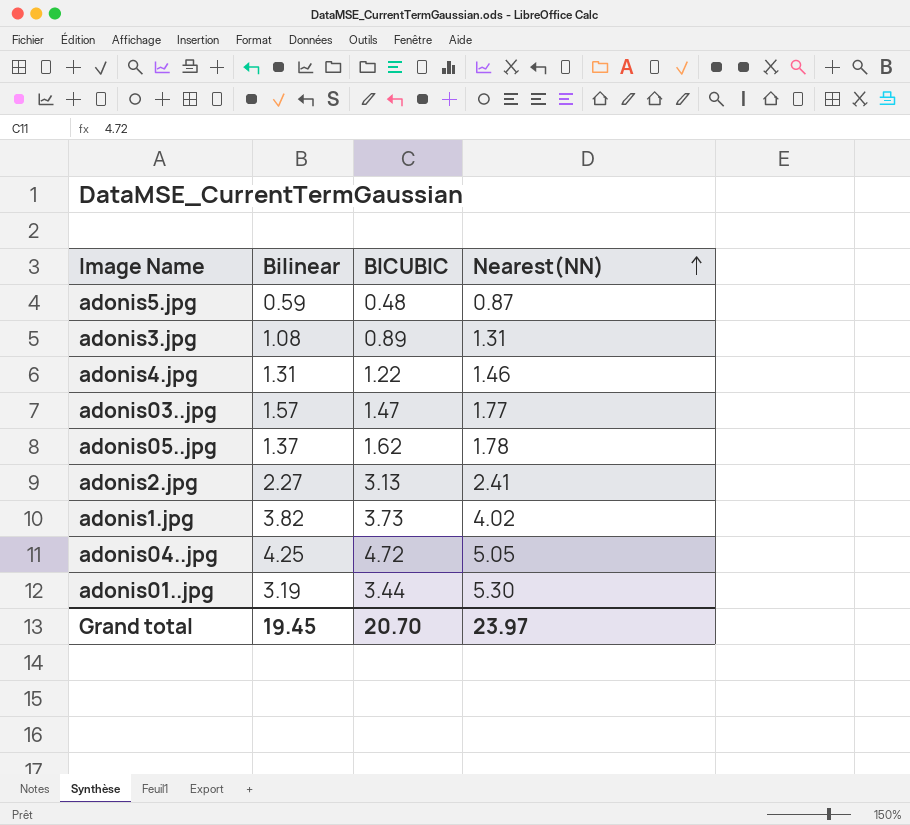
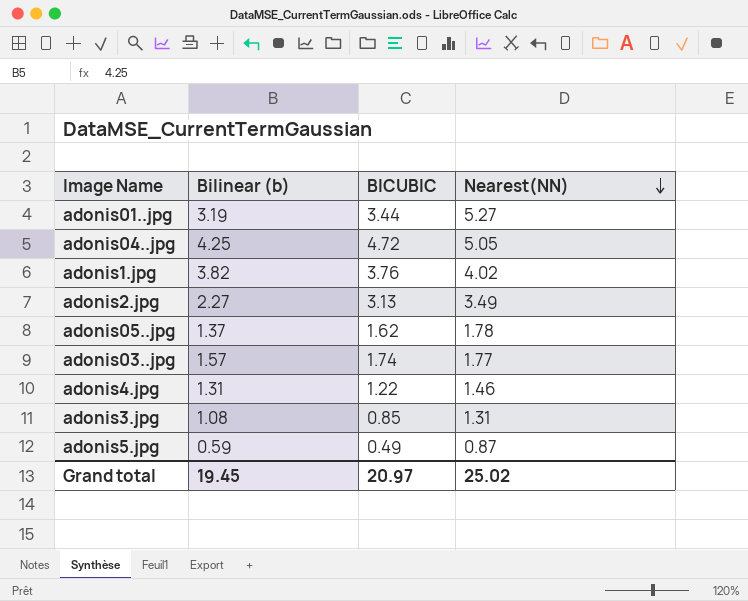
row order: Nearest(NN) ascending -> Nearest(NN) descending
column name: Bilinear -> Bilinear (b)
adonis01..jpg | Nearest(NN): 5.30 -> 5.27
adonis1.jpg | BICUBIC: 3.73 -> 3.76
adonis2.jpg | Nearest(NN): 2.41 -> 3.49
adonis03..jpg | BICUBIC: 1.47 -> 1.74
adonis3.jpg | BICUBIC: 0.89 -> 0.85
adonis5.jpg | BICUBIC: 0.48 -> 0.49
Grand total | BICUBIC: 20.70 -> 20.97
Grand total | Nearest(NN): 23.97 -> 25.02

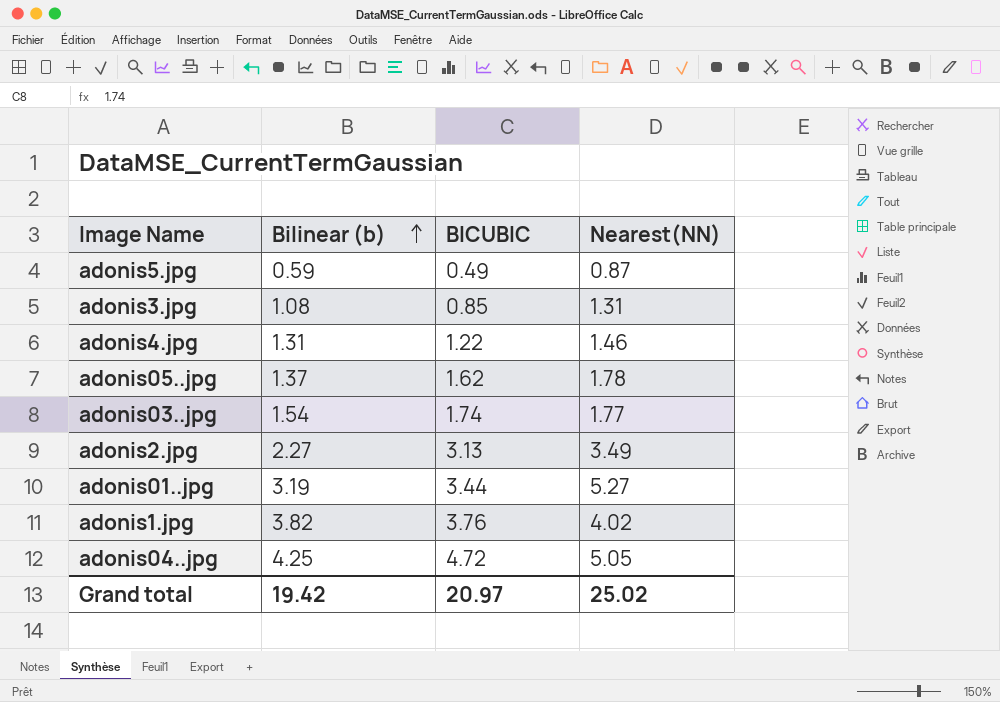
row order: Nearest(NN) descending -> Bilinear (b) ascending
adonis03..jpg | Bilinear (b): 1.57 -> 1.54
Grand total | Bilinear (b): 19.45 -> 19.42

